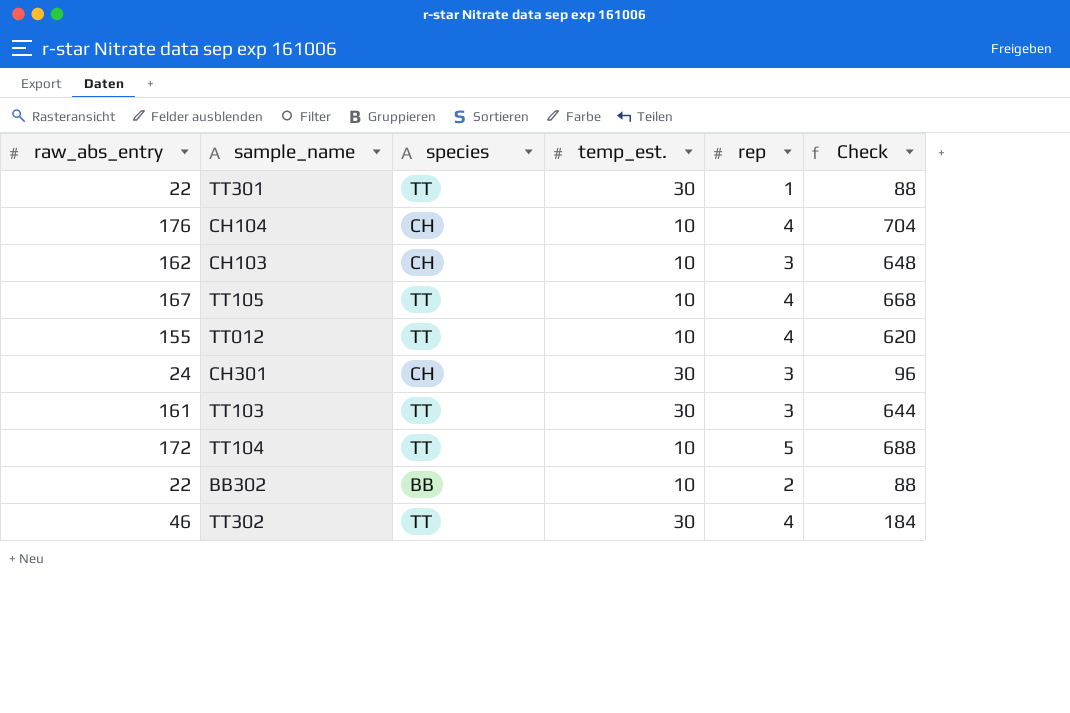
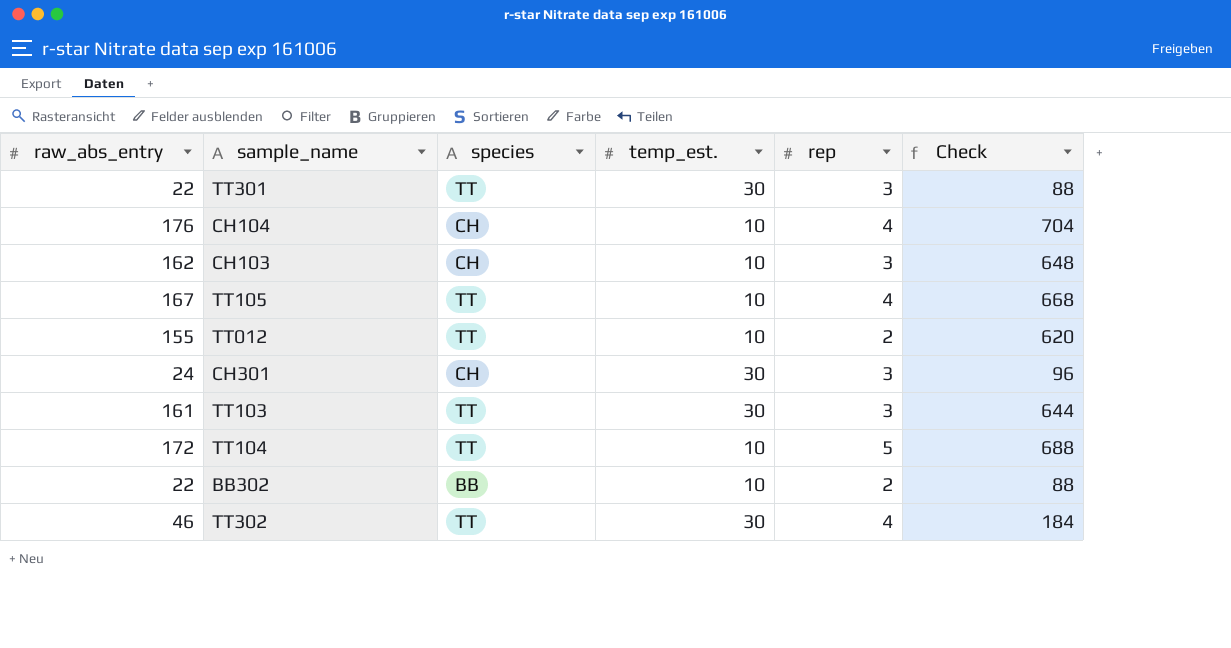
TT301 | rep: 1 -> 3
TT012 | rep: 4 -> 2

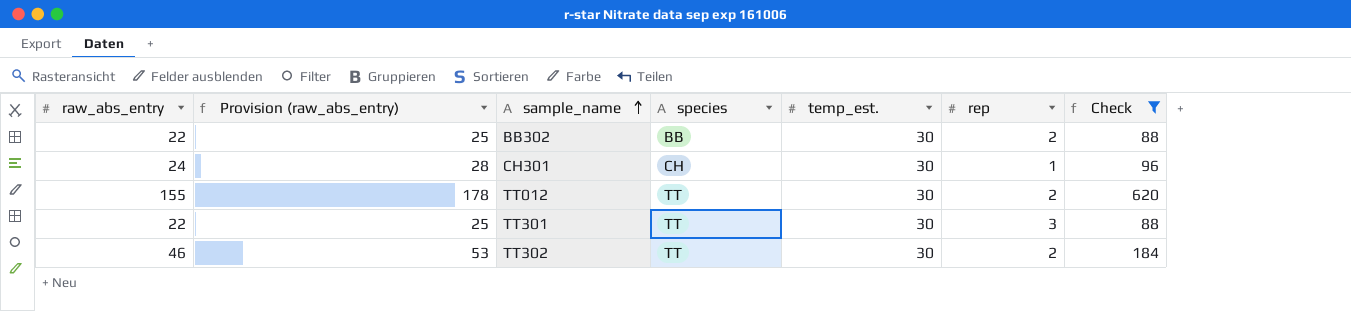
filter: none -> Check <= 620
row order: none -> sample_name ascending
column Provision (raw_abs_entry) | formula: none -> [raw_abs_entry] * 1.15
BB302 | temp_est.: 10 -> 30
CH301 | rep: 3 -> 1
TT012 | temp_est.: 10 -> 30
TT302 | rep: 4 -> 2

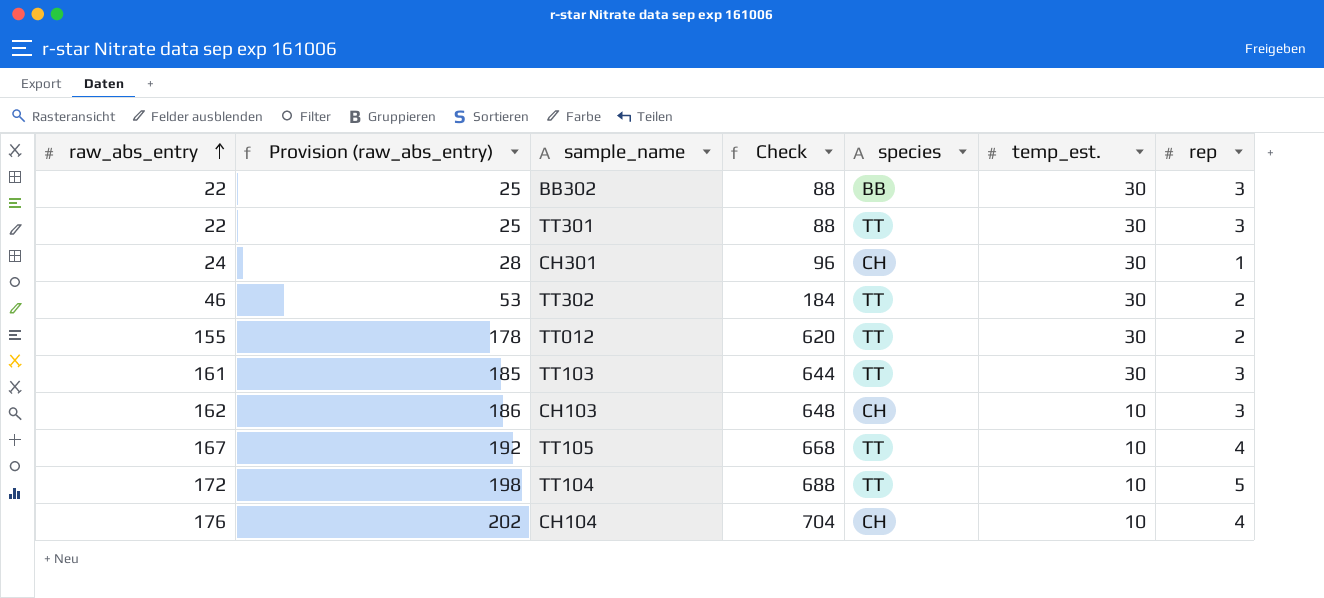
filter: Check <= 620 -> none
row order: sample_name ascending -> raw_abs_entry ascending
column Check | position: 7 -> 4
BB302 | rep: 2 -> 3

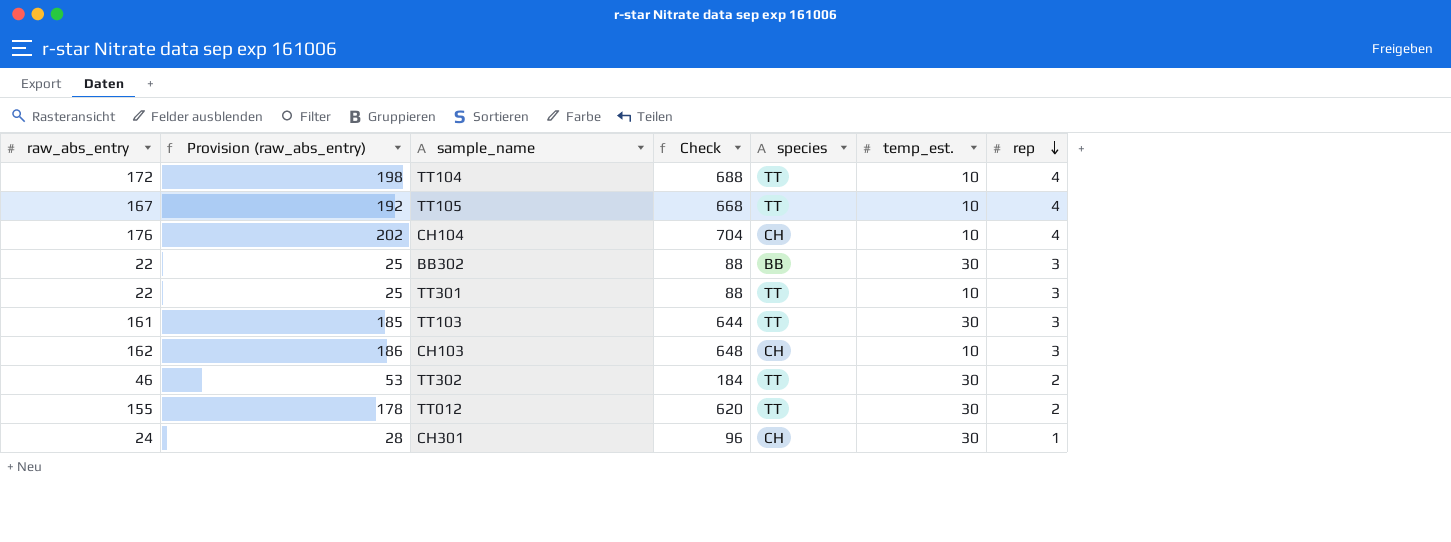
row order: raw_abs_entry ascending -> rep descending
TT104 | rep: 5 -> 4
TT301 | temp_est.: 30 -> 10

